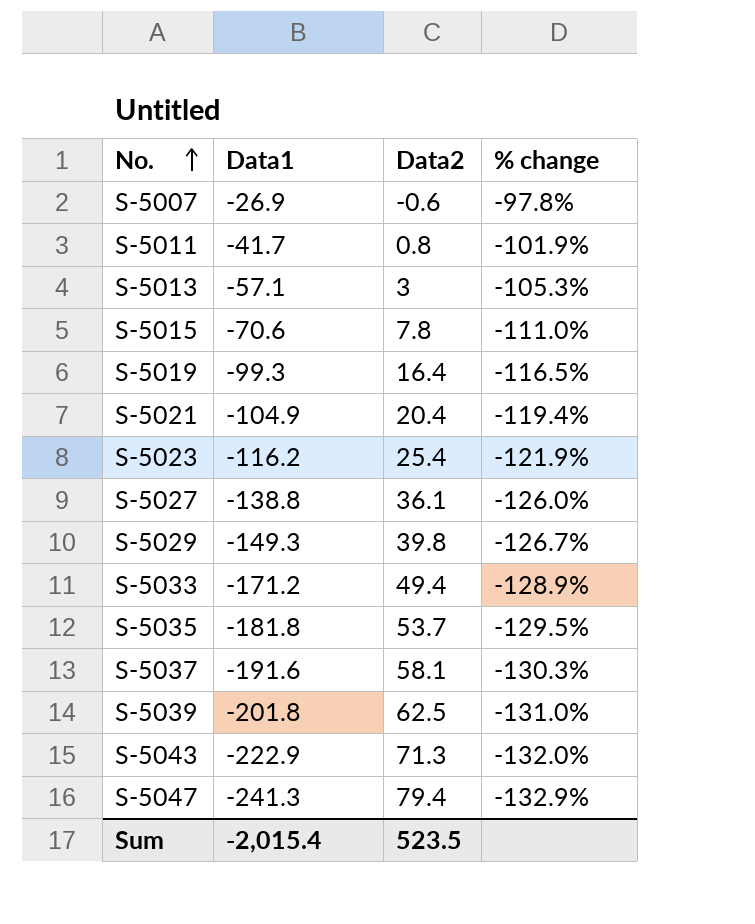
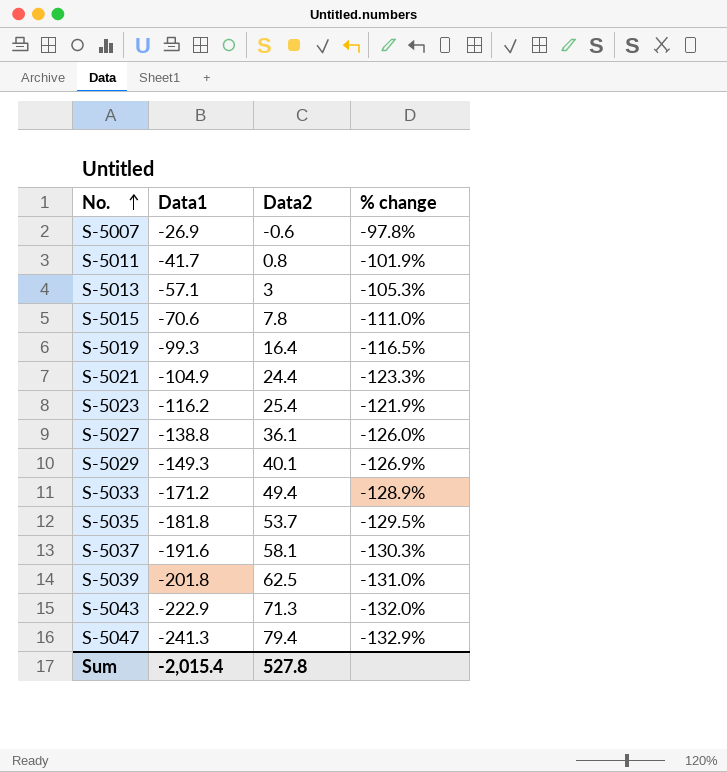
S-5021 | Data2: 20.4 -> 24.4
S-5021 | % change: -119.4% -> -123.3%
S-5029 | Data2: 39.8 -> 40.1
S-5029 | % change: -126.7% -> -126.9%
Sum | Data2: 523.5 -> 527.8

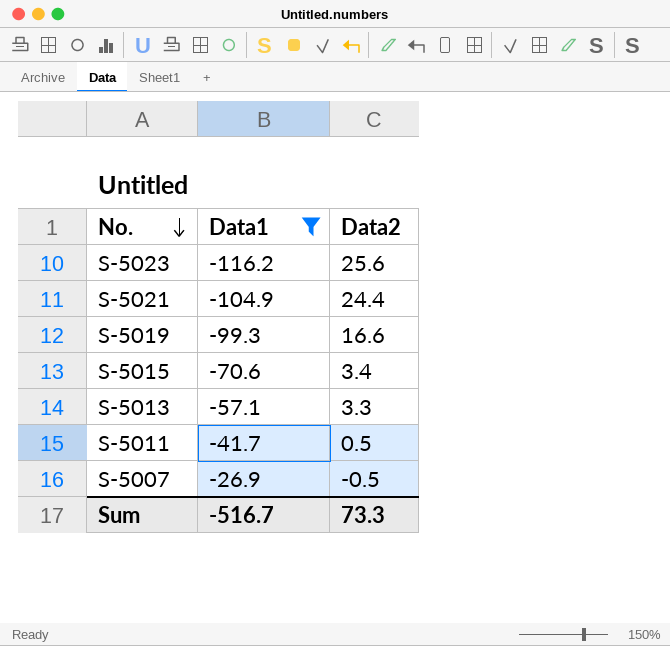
filter: none -> Data1 >= -116.2
row order: No. ascending -> No. descending
column % change | formula: ([Data2] - [Data1]) / [Data1] -> none
S-5023 | Data2: 25.4 -> 25.6
S-5019 | Data2: 16.4 -> 16.6
S-5015 | Data2: 7.8 -> 3.4
S-5013 | Data2: 3 -> 3.3
S-5011 | Data2: 0.8 -> 0.5
S-5007 | Data2: -0.6 -> -0.5
Sum | Data1: -2,015.4 -> -516.7
Sum | Data2: 527.8 -> 73.3

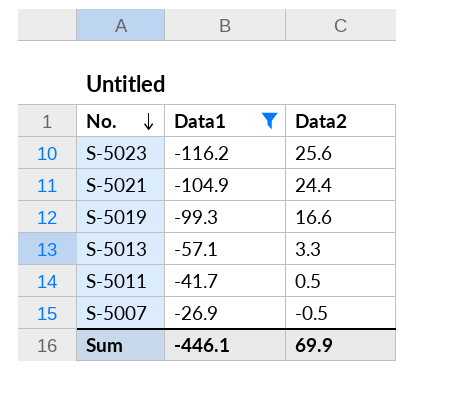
row S-5015: -70.6 | 3.4 -> none
Sum | Data1: -516.7 -> -446.1
Sum | Data2: 73.3 -> 69.9

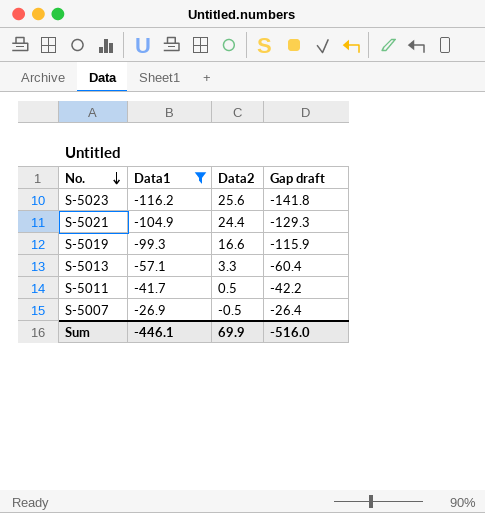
column Gap draft | formula: none -> [Data1] - [Data2]

